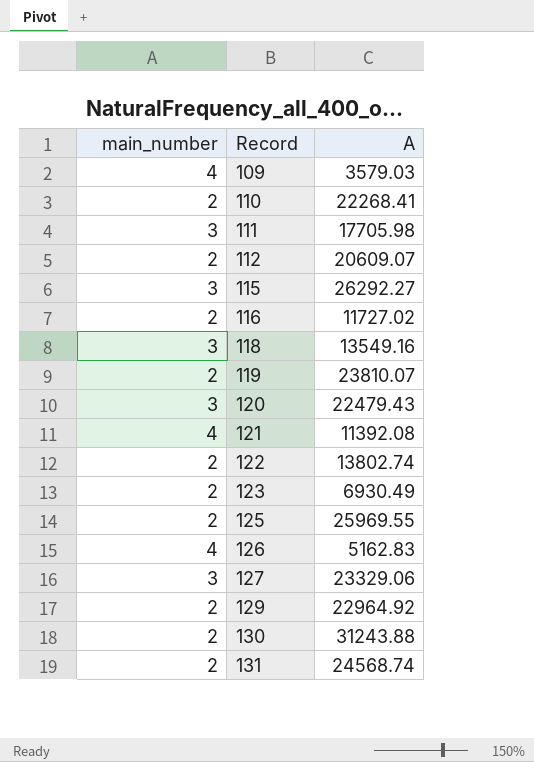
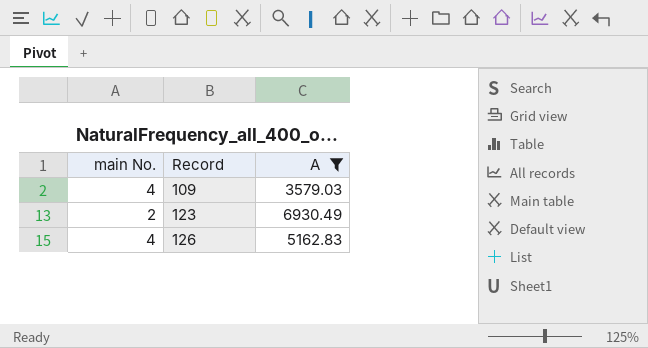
filter: none -> A <= 6930.49
column name: main_number -> main No.

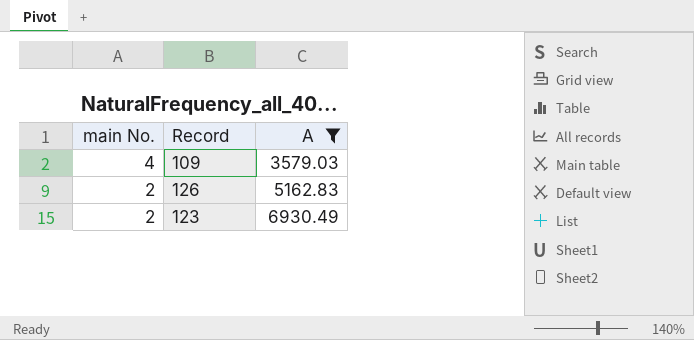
row order: Record ascending -> main No. descending
126 | main No.: 4 -> 2

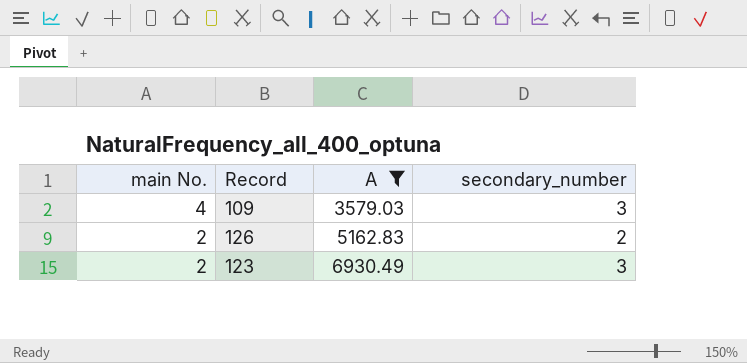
column secondary_number | position: none -> 4

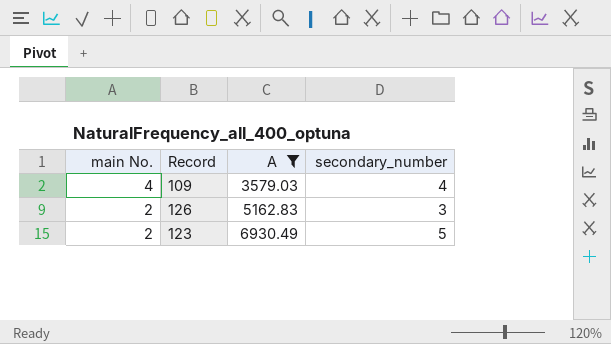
109 | secondary_number: 3 -> 4
126 | secondary_number: 2 -> 3
123 | secondary_number: 3 -> 5

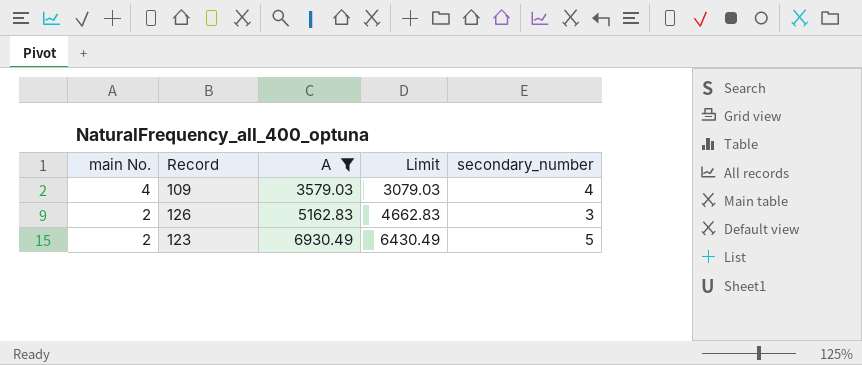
column Limit | formula: none -> [A] - 500

